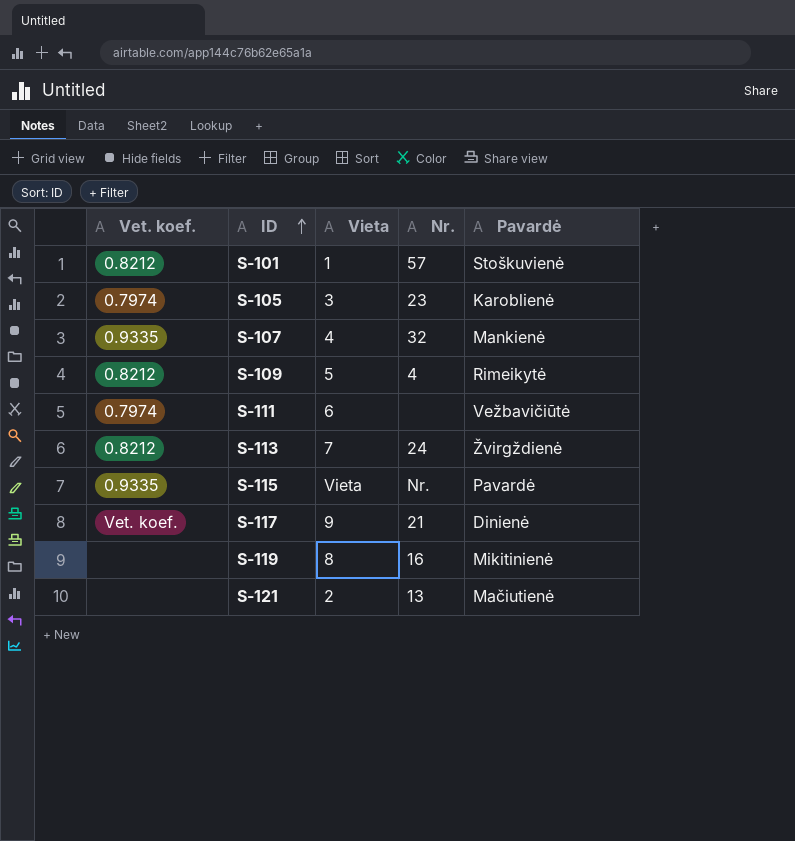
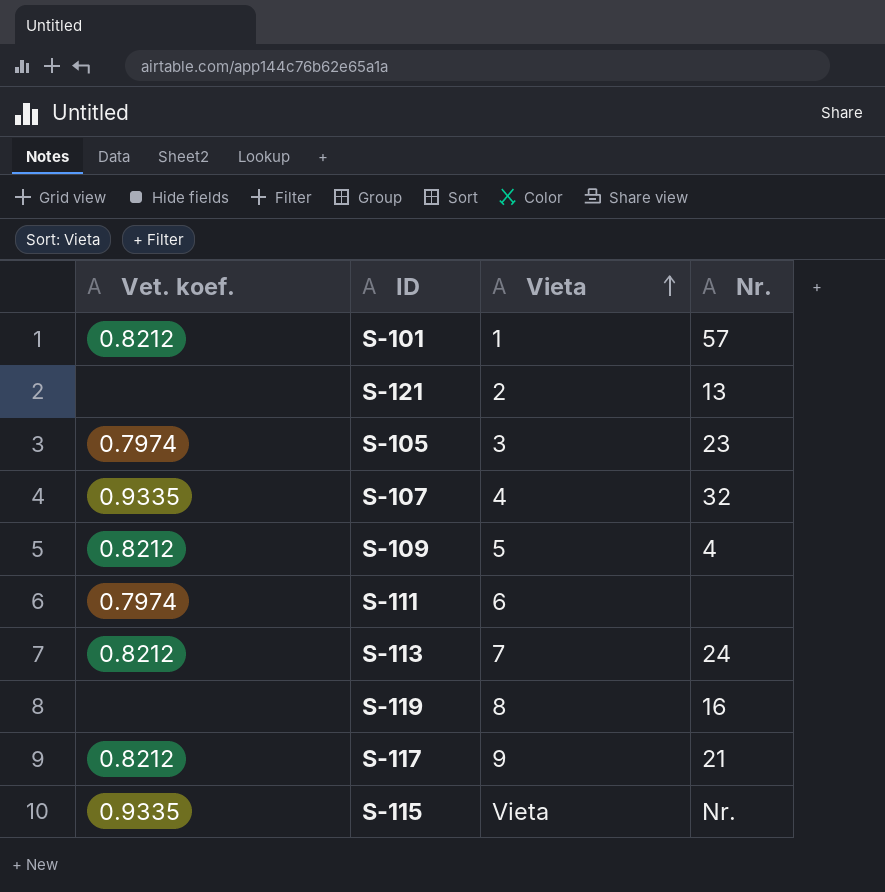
row order: ID ascending -> Vieta ascending
column Pavardė | position: 5 -> none
S-117 | Vet. koef.: Vet. koef. -> 0.8212

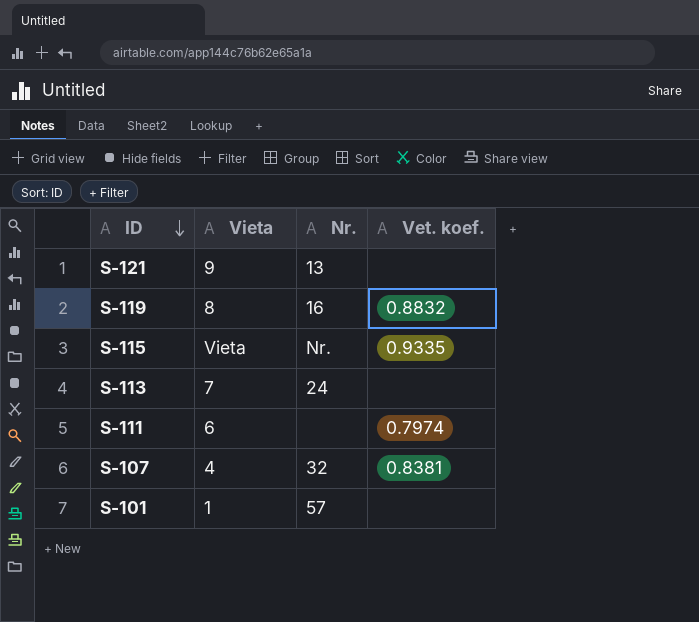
row order: Vieta ascending -> ID descending
column Vet. koef. | position: 1 -> 4
row S-105: 0.7974 | 3 | 23 -> none
row S-109: 0.8212 | 5 | 4 -> none
row S-117: 0.8212 | 9 | 21 -> none
S-121 | Vieta: 2 -> 9
S-119 | Vet. koef.: none -> 0.8832
S-113 | Vet. koef.: 0.8212 -> none
S-107 | Vet. koef.: 0.9335 -> 0.8381
S-101 | Vet. koef.: 0.8212 -> none

